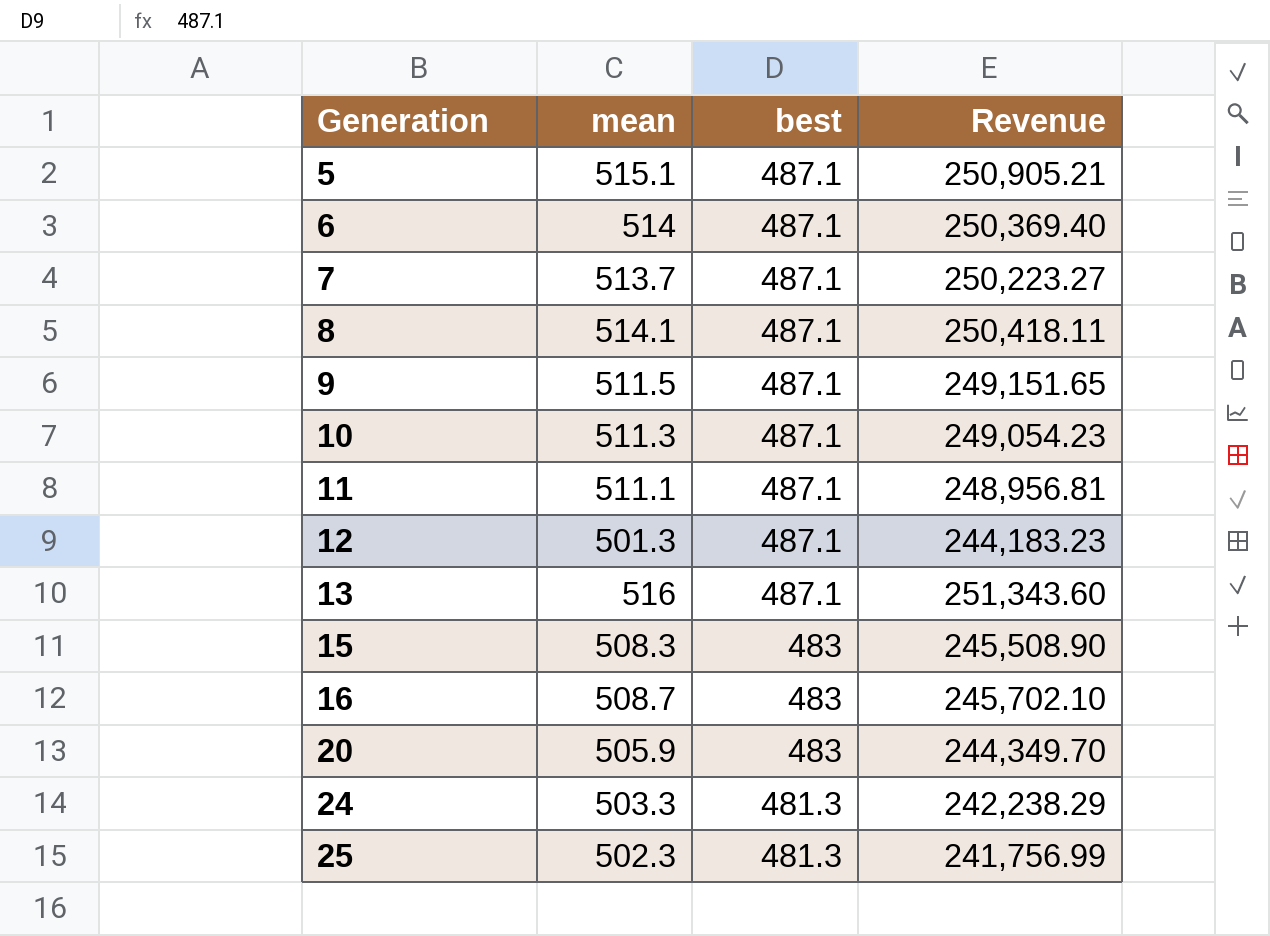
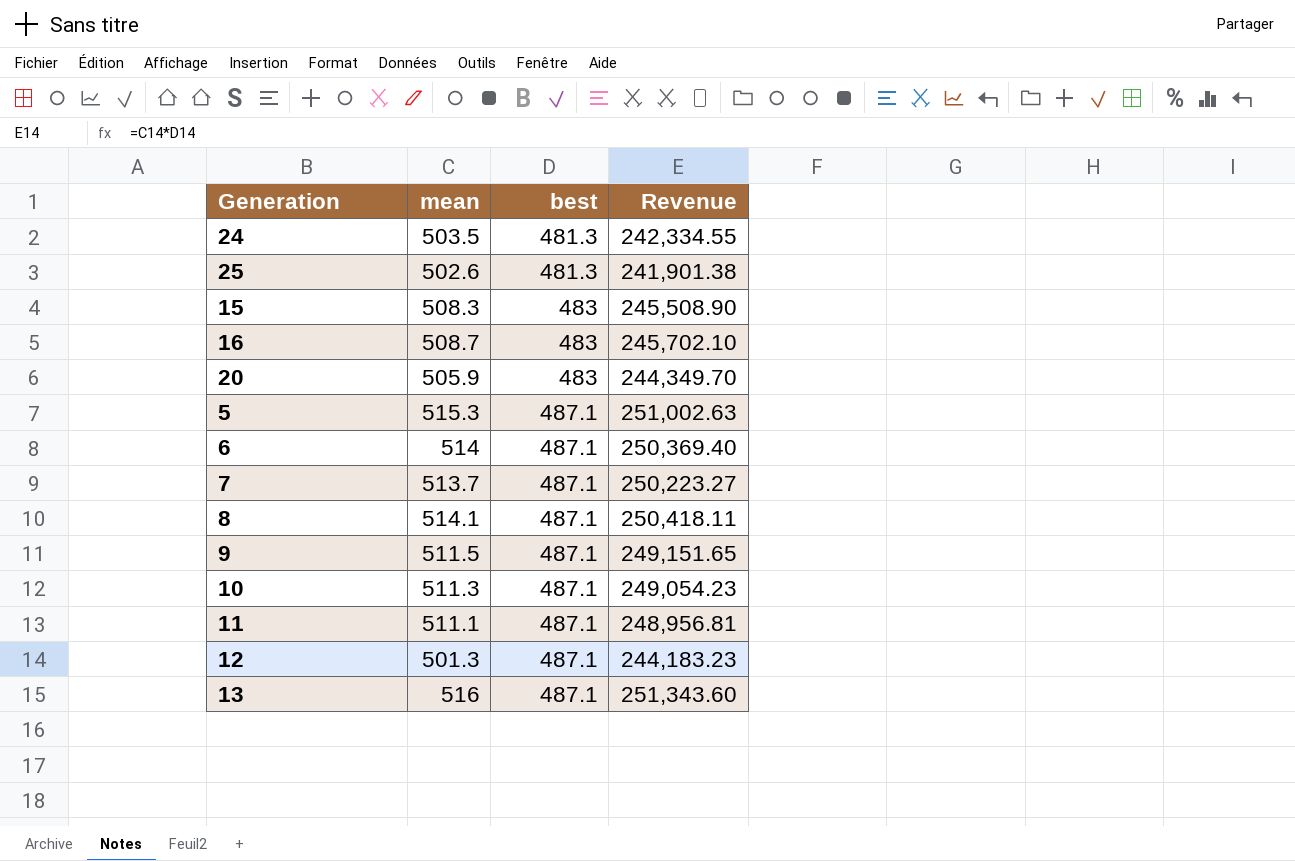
row order: Generation ascending -> best ascending
24 | mean: 503.3 -> 503.5
24 | Revenue: 242,238.29 -> 242,334.55
25 | mean: 502.3 -> 502.6
25 | Revenue: 241,756.99 -> 241,901.38
5 | mean: 515.1 -> 515.3
5 | Revenue: 250,905.21 -> 251,002.63

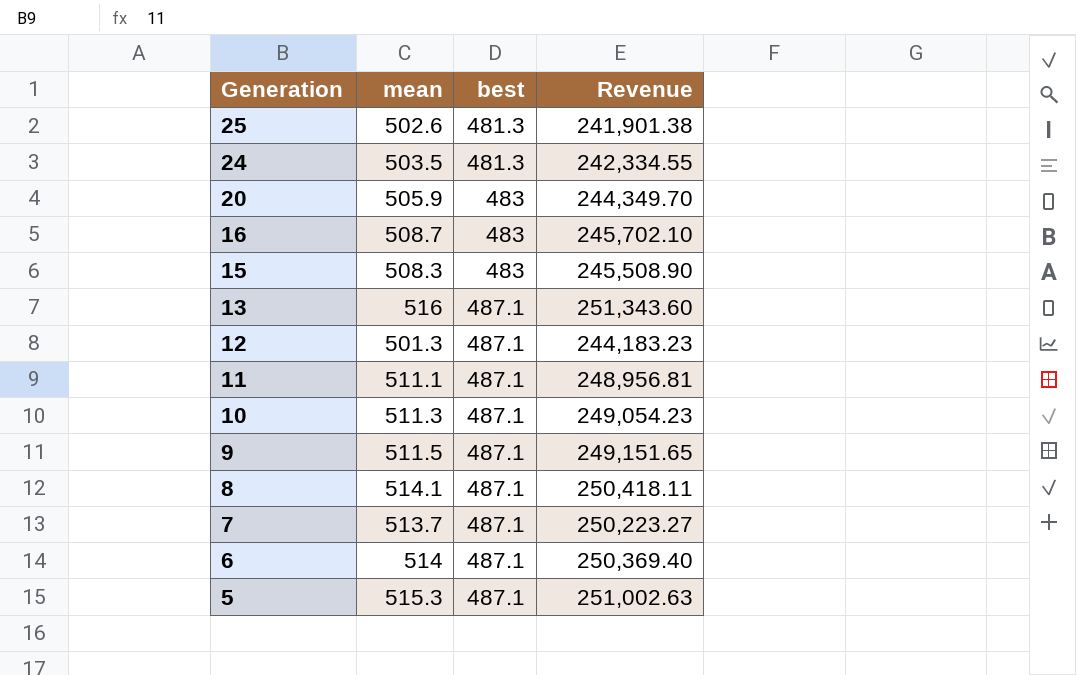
row order: best ascending -> Generation descending

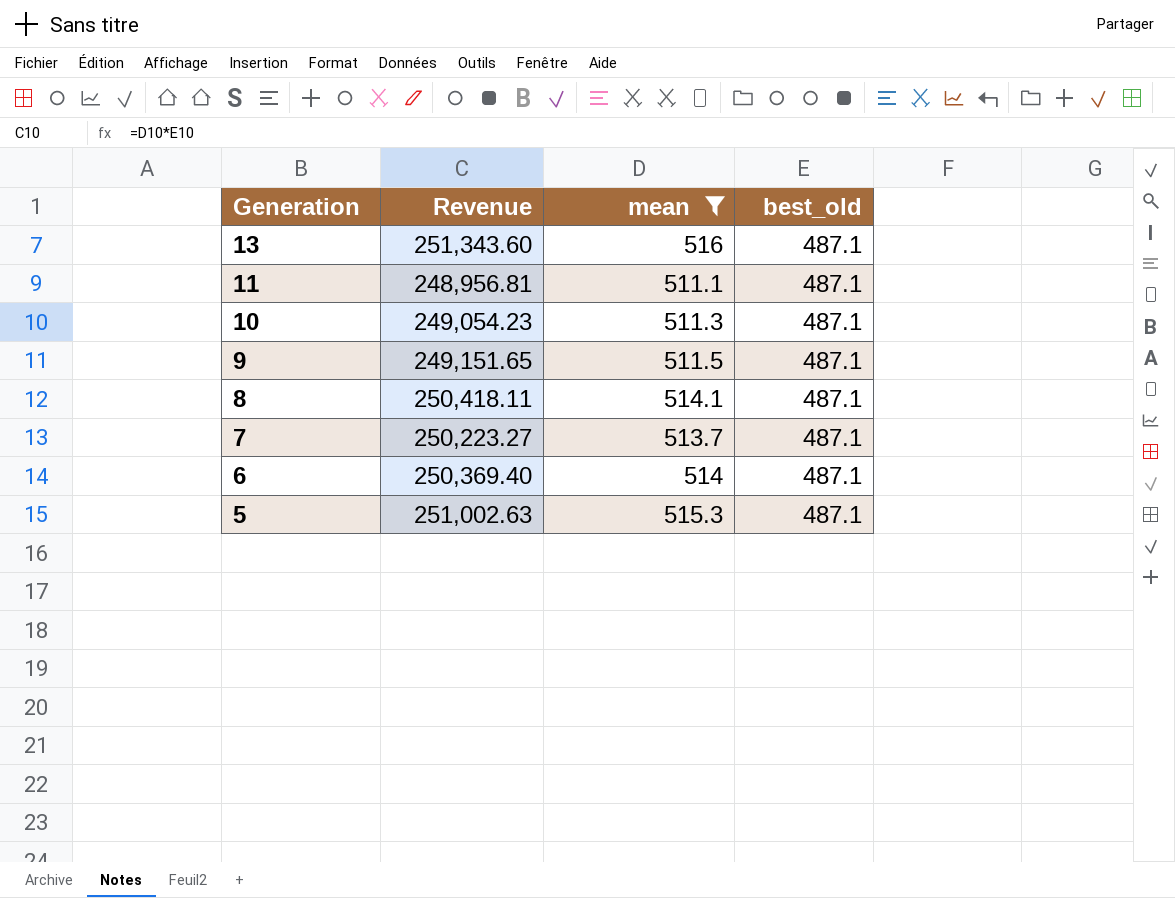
filter: none -> mean >= 511.1
column Revenue | position: 4 -> 2
column name: best -> best_old

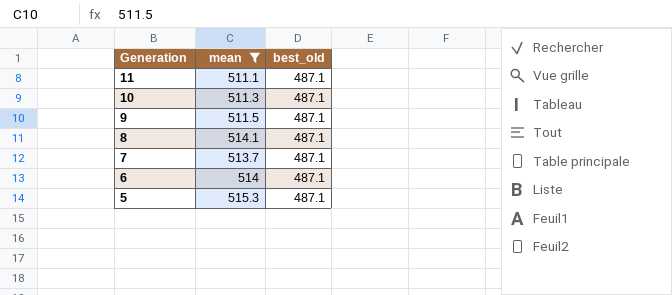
column Revenue | formula: [mean] * [best_old] -> none
row 13: 251,343.60 | 516 | 487.1 -> none

